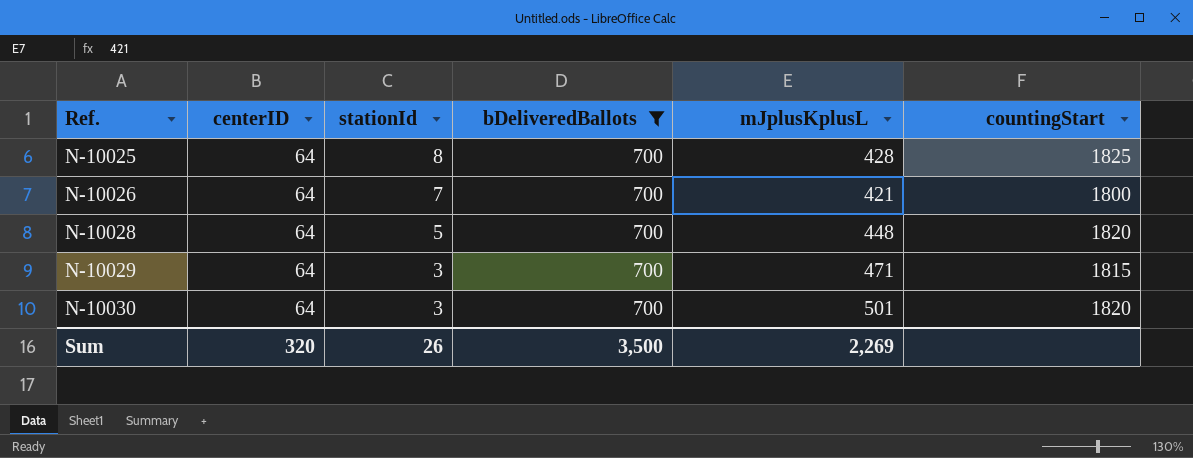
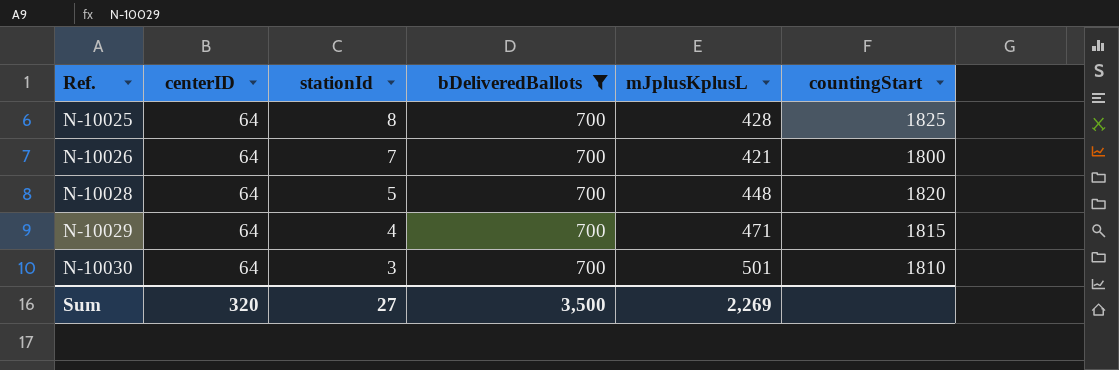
N-10029 | stationId: 3 -> 4
N-10030 | countingStart: 1820 -> 1810
Sum | stationId: 26 -> 27

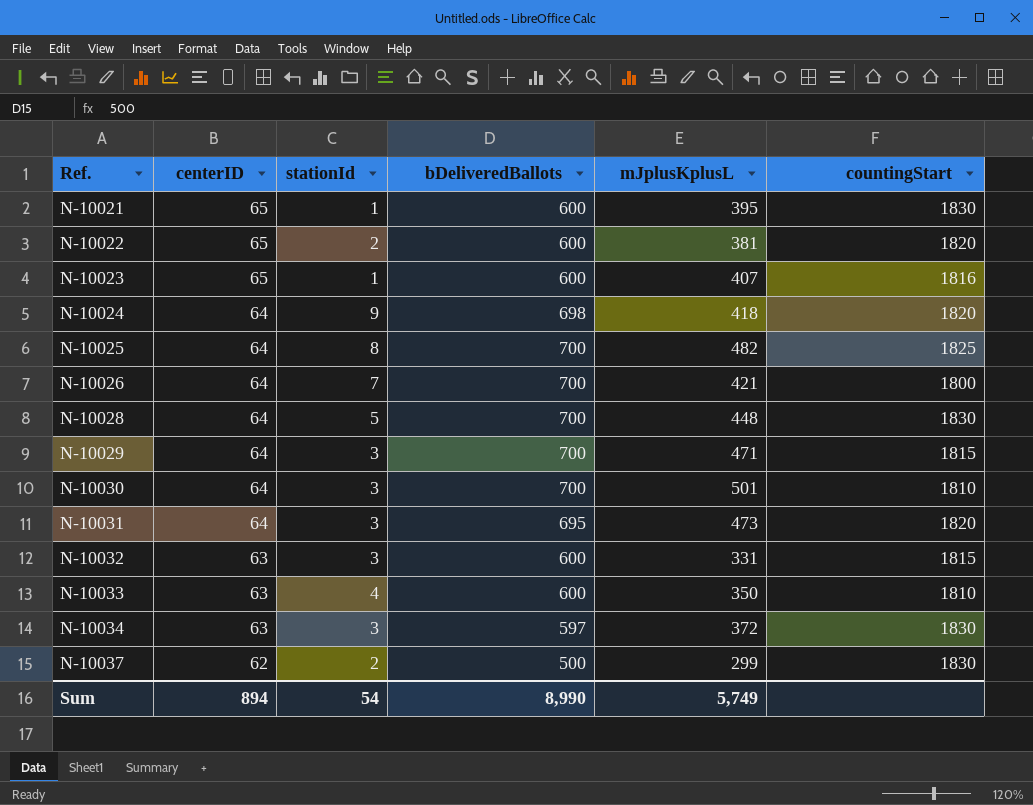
filter: bDeliveredBallots = 700 -> none
N-10025 | mJplusKplusL: 428 -> 482
N-10028 | countingStart: 1820 -> 1830
N-10029 | stationId: 4 -> 3
Sum | centerID: 320 -> 894
Sum | stationId: 27 -> 54
Sum | bDeliveredBallots: 3,500 -> 8,990
Sum | mJplusKplusL: 2,269 -> 5,749

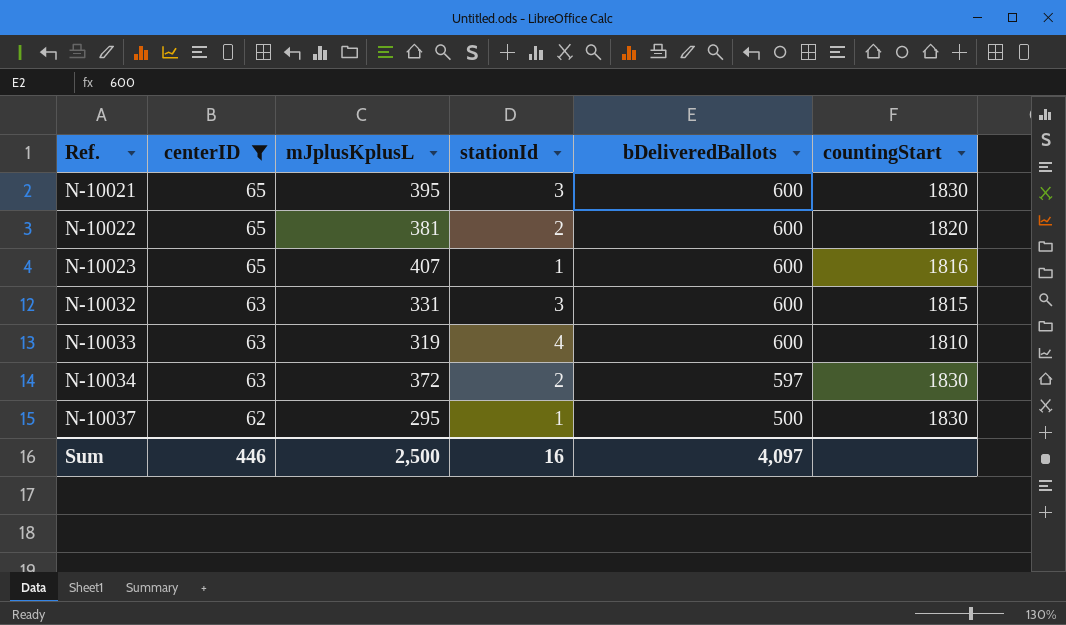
filter: none -> centerID != 64
column mJplusKplusL | position: 5 -> 3
N-10021 | stationId: 1 -> 3
N-10033 | mJplusKplusL: 350 -> 319
N-10034 | stationId: 3 -> 2
N-10037 | mJplusKplusL: 299 -> 295
N-10037 | stationId: 2 -> 1
Sum | centerID: 894 -> 446
Sum | mJplusKplusL: 5,749 -> 2,500
Sum | stationId: 54 -> 16
Sum | bDeliveredBallots: 8,990 -> 4,097

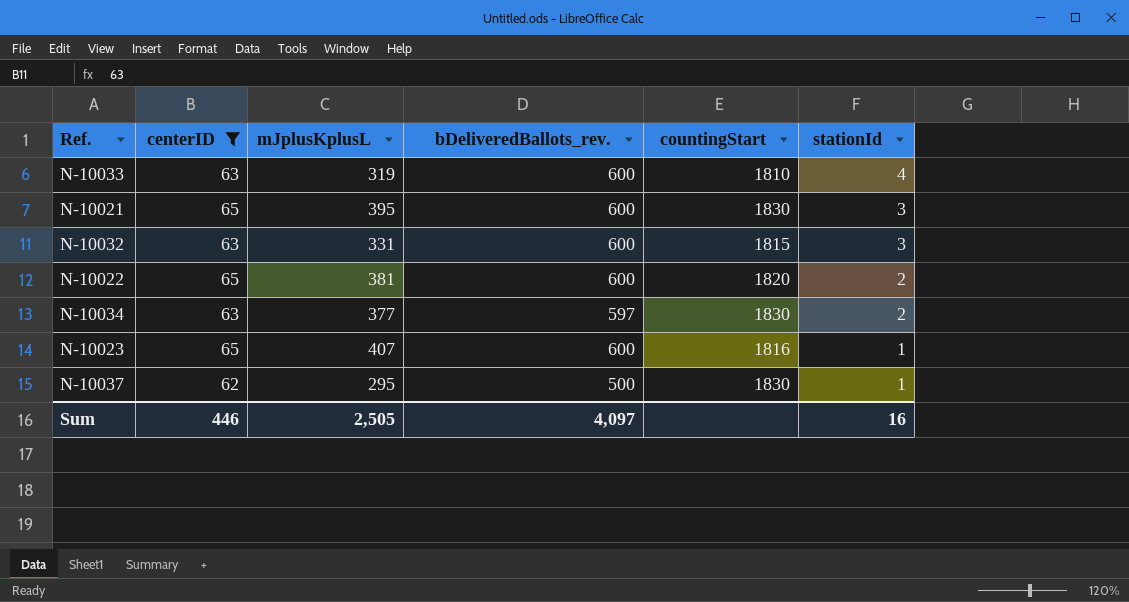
row order: Ref. ascending -> stationId descending
column name: bDeliveredBallots -> bDeliveredBallots_rev.
column stationId | position: 4 -> 6
N-10034 | mJplusKplusL: 372 -> 377
Sum | mJplusKplusL: 2,500 -> 2,505

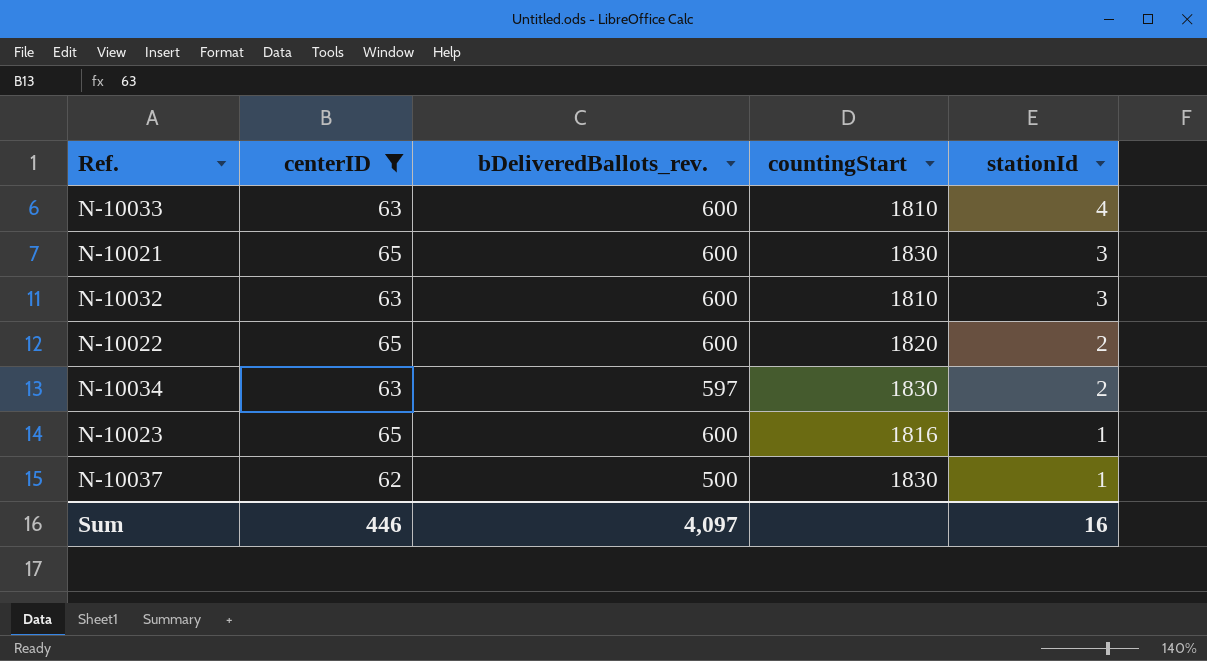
column mJplusKplusL | position: 3 -> none
N-10032 | countingStart: 1815 -> 1810

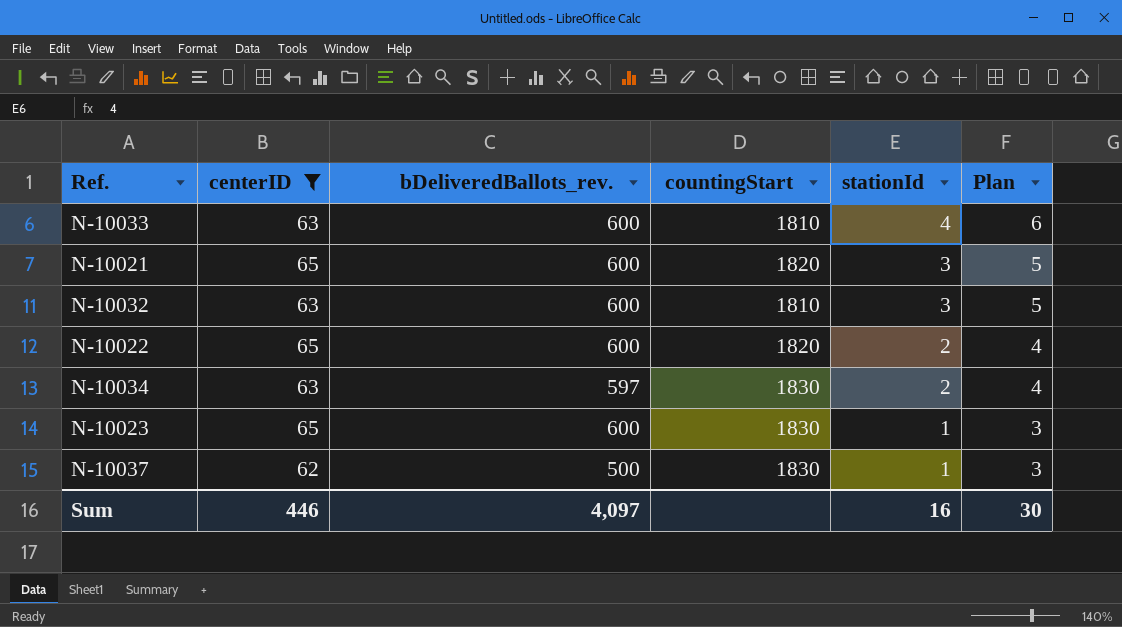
column Plan | formula: none -> [stationId] + 2
N-10021 | countingStart: 1830 -> 1820
N-10023 | countingStart: 1816 -> 1830

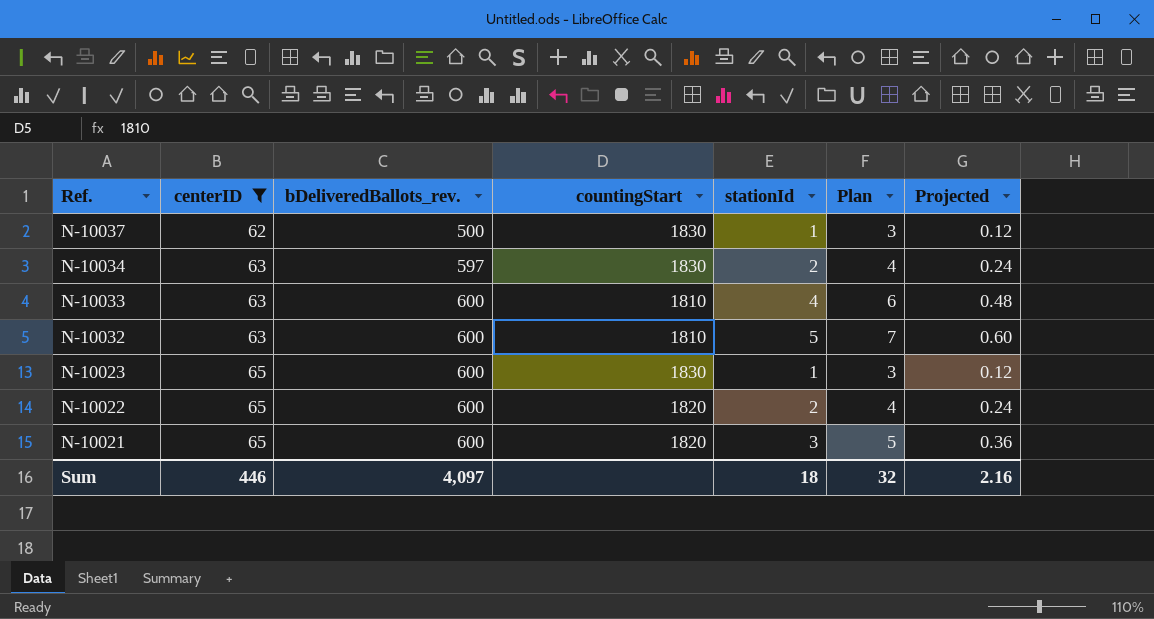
row order: stationId descending -> Ref. descending
column Projected | formula: none -> [stationId] * 0.12
N-10032 | stationId: 3 -> 5
N-10032 | Plan: 5 -> 7
Sum | stationId: 16 -> 18
Sum | Plan: 30 -> 32

